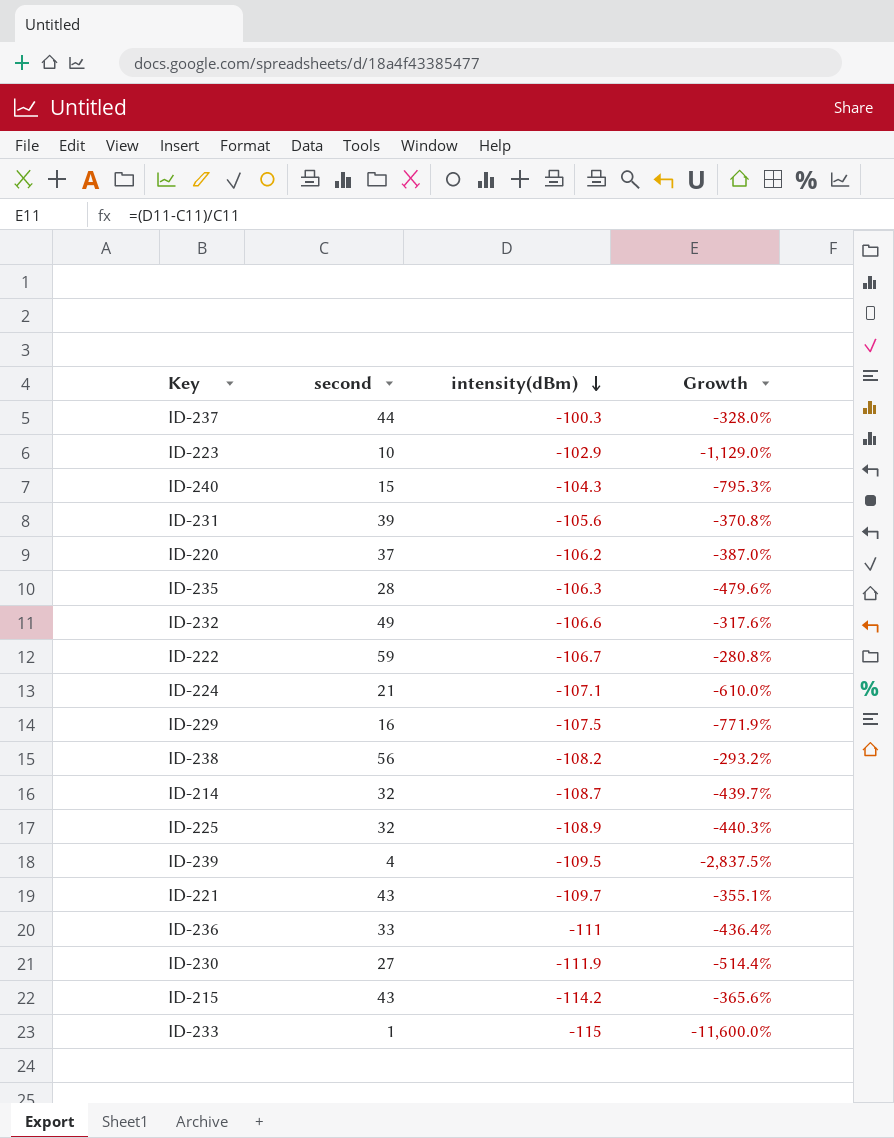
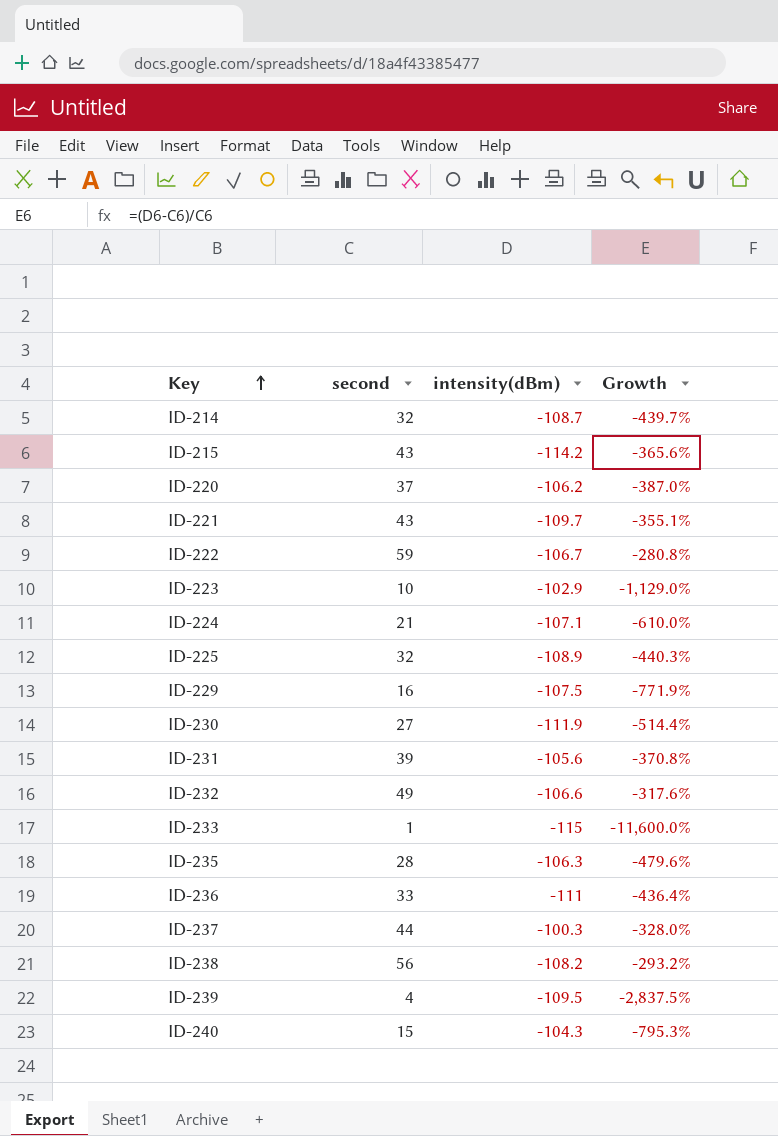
row order: intensity(dBm) descending -> Key ascending

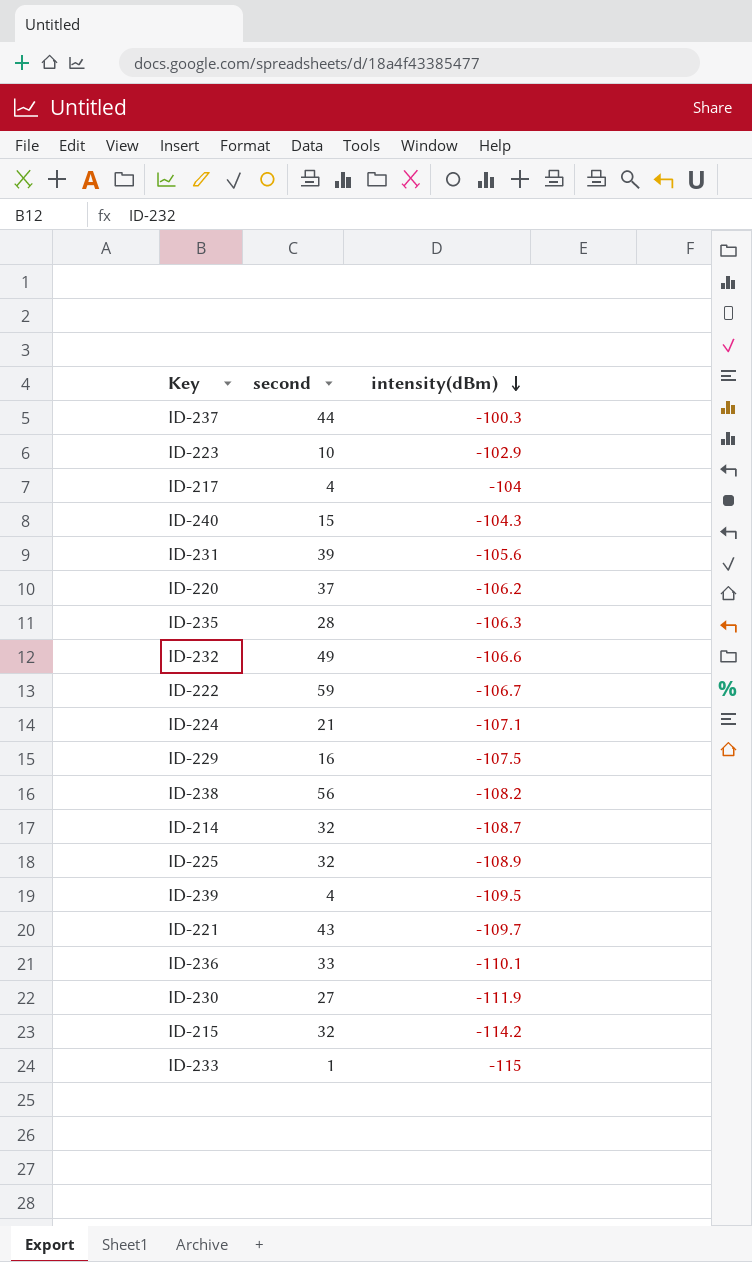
row order: Key ascending -> intensity(dBm) descending
column Growth | formula: ([intensity(dBm)] - [second]) / [second] -> none
row ID-217: none -> 4 | -104
ID-236 | intensity(dBm): -111 -> -110.1
ID-215 | second: 43 -> 32

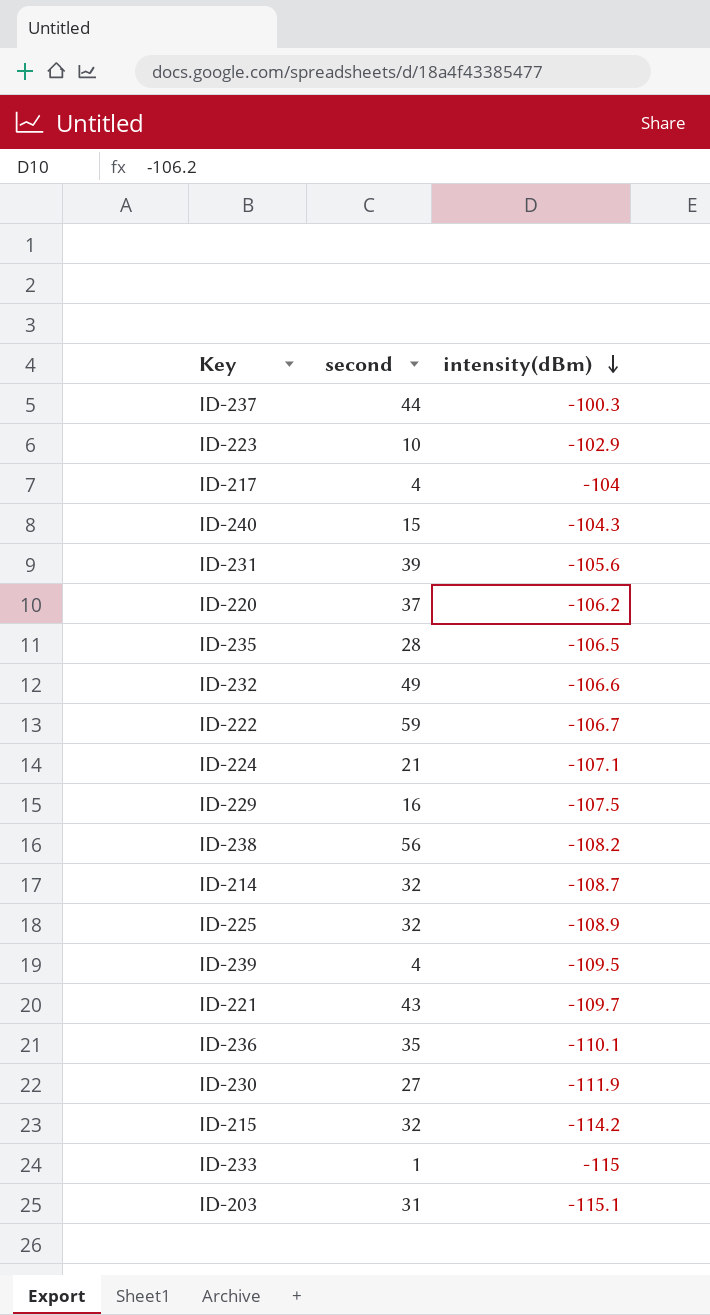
ID-235 | intensity(dBm): -106.3 -> -106.5
ID-236 | second: 33 -> 35
row ID-203: none -> 31 | -115.1

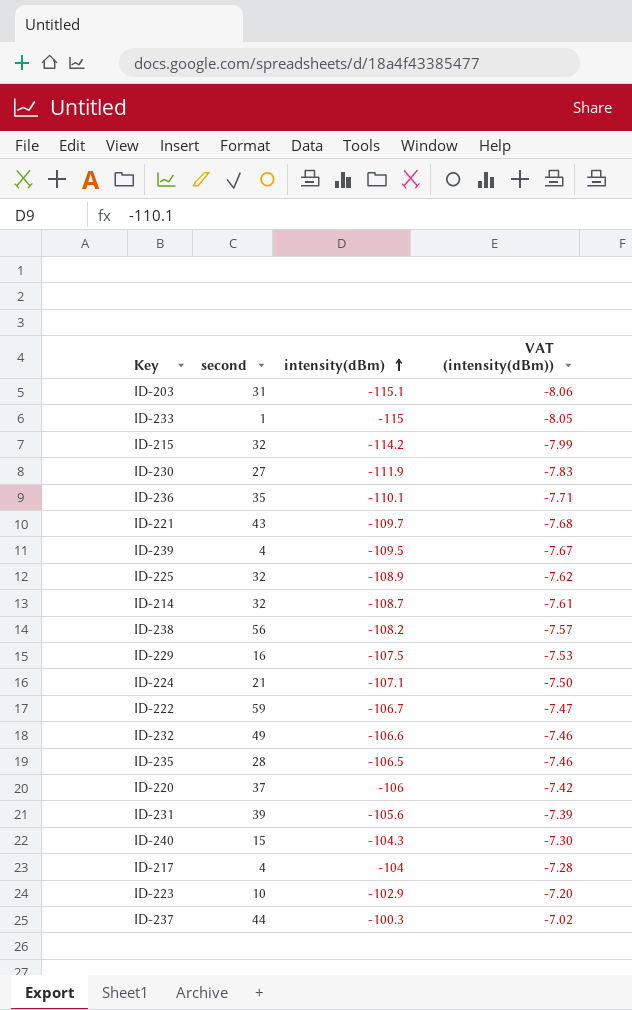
row order: intensity(dBm) descending -> intensity(dBm) ascending
column VAT (intensity(dBm)) | formula: none -> [intensity(dBm)] * 0.07
ID-220 | intensity(dBm): -106.2 -> -106

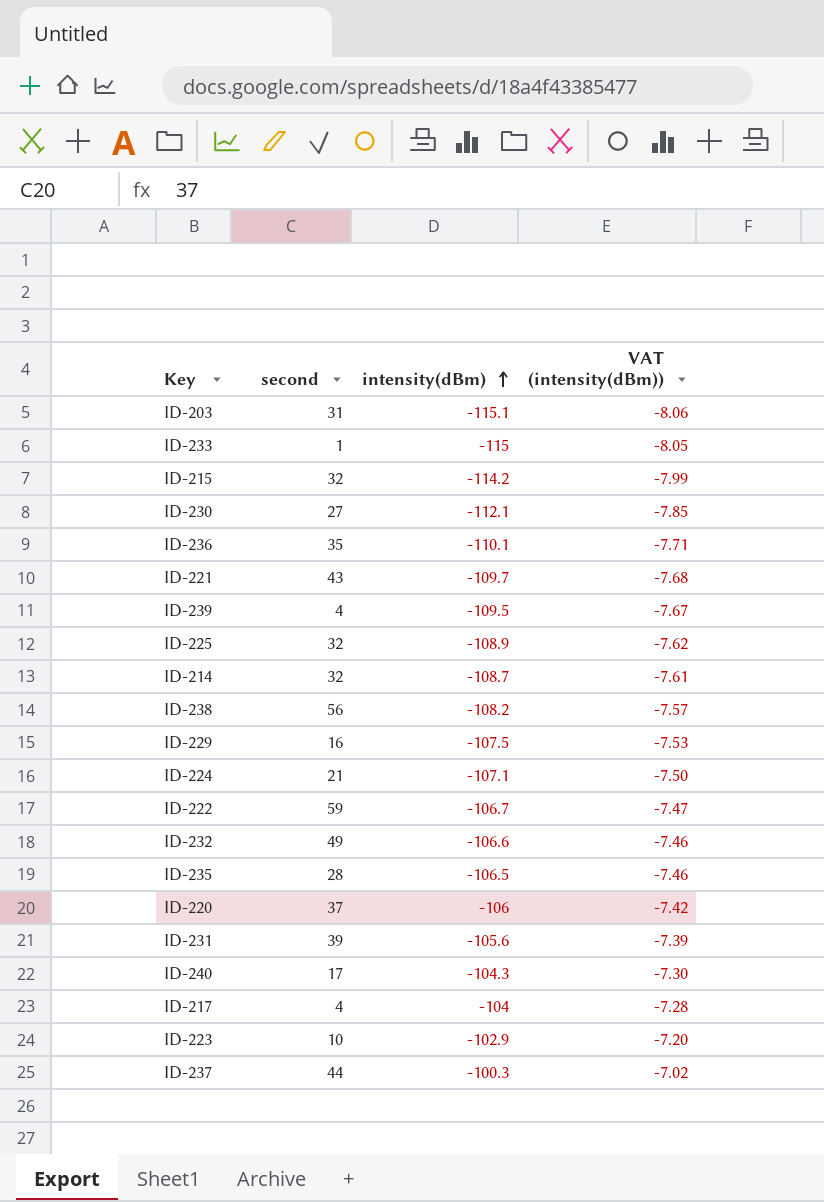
ID-230 | intensity(dBm): -111.9 -> -112.1
ID-230 | VAT (intensity(dBm)): -7.83 -> -7.85
ID-240 | second: 15 -> 17

